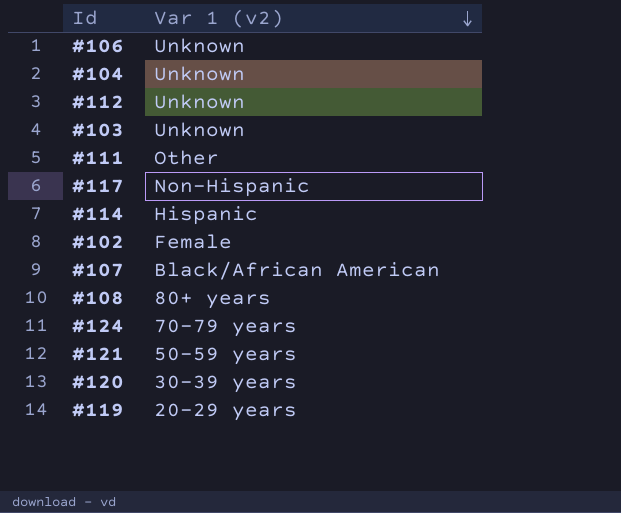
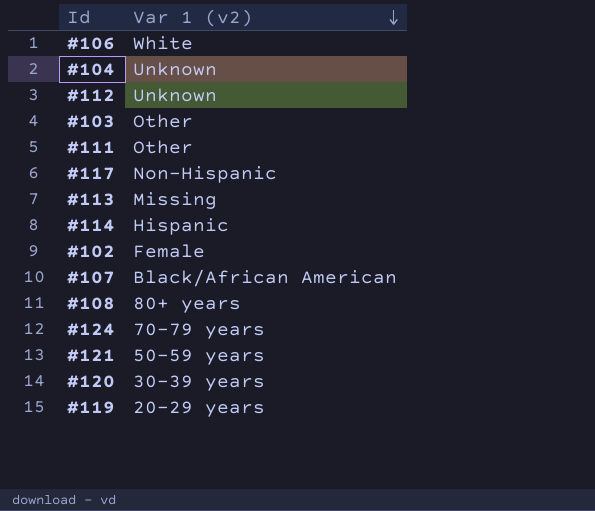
#106 | Var 1 (v2): Unknown -> White
#103 | Var 1 (v2): Unknown -> Other
row #113: none -> Missing

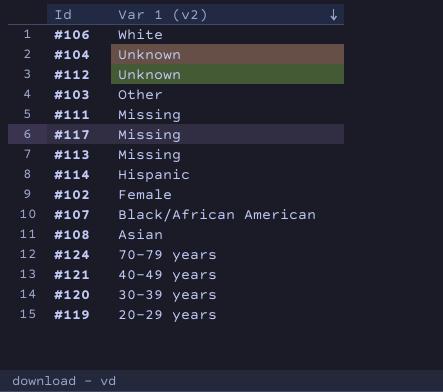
#111 | Var 1 (v2): Other -> Missing
#117 | Var 1 (v2): Non-Hispanic -> Missing
#108 | Var 1 (v2): 80+ years -> Asian
#121 | Var 1 (v2): 50-59 years -> 40-49 years

